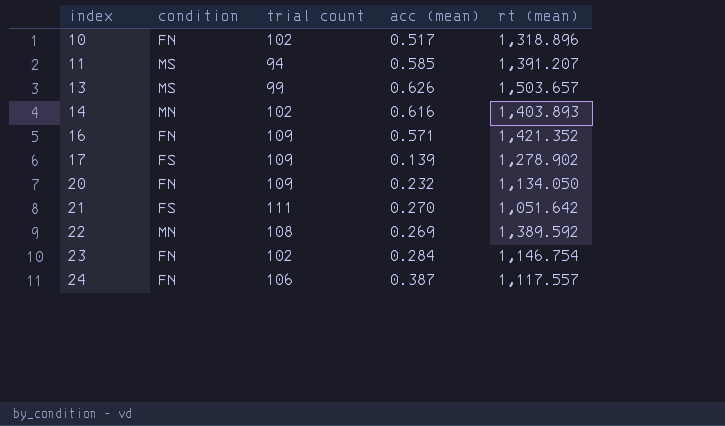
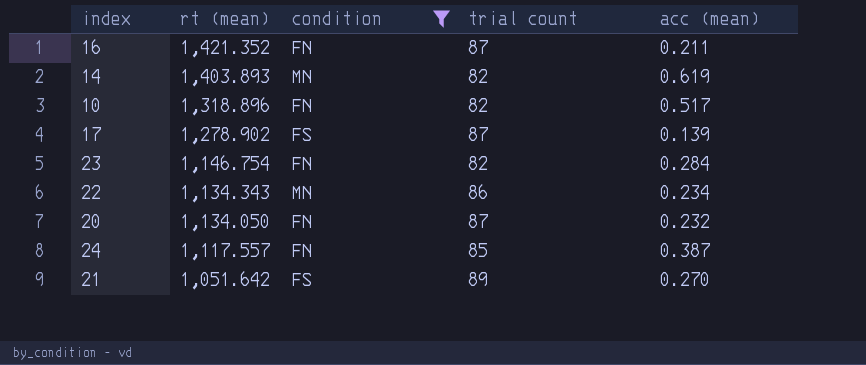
filter: none -> condition != MS
row order: index ascending -> rt (mean) descending
column rt (mean) | position: 5 -> 2
16 | trial count: 109 -> 87
16 | acc (mean): 0.571 -> 0.211
14 | trial count: 102 -> 82
14 | acc (mean): 0.616 -> 0.619
10 | trial count: 102 -> 82
17 | trial count: 109 -> 87
23 | trial count: 102 -> 82
22 | rt (mean): 1,389.592 -> 1,134.343
22 | trial count: 108 -> 86
22 | acc (mean): 0.269 -> 0.234
20 | trial count: 109 -> 87
24 | trial count: 106 -> 85
21 | trial count: 111 -> 89

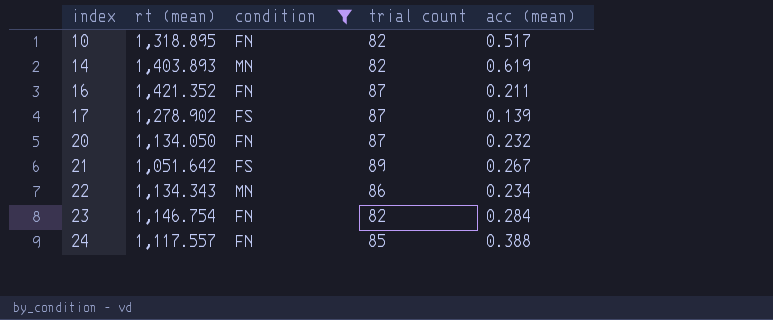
row order: rt (mean) descending -> index ascending
10 | rt (mean): 1,318.896 -> 1,318.895
21 | acc (mean): 0.270 -> 0.267
24 | acc (mean): 0.387 -> 0.388

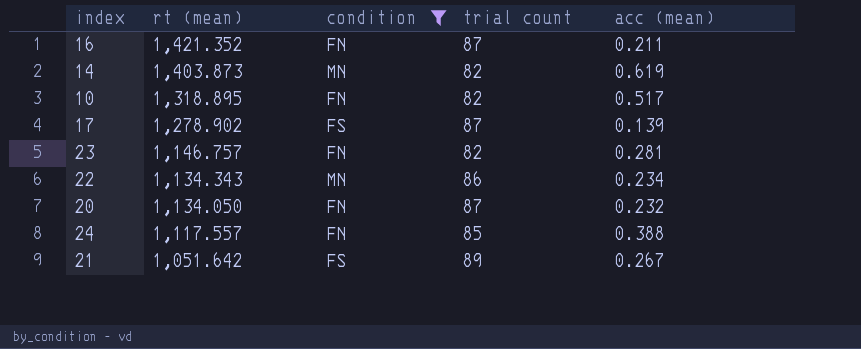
row order: index ascending -> rt (mean) descending
14 | rt (mean): 1,403.893 -> 1,403.873
23 | rt (mean): 1,146.754 -> 1,146.757
23 | acc (mean): 0.284 -> 0.281

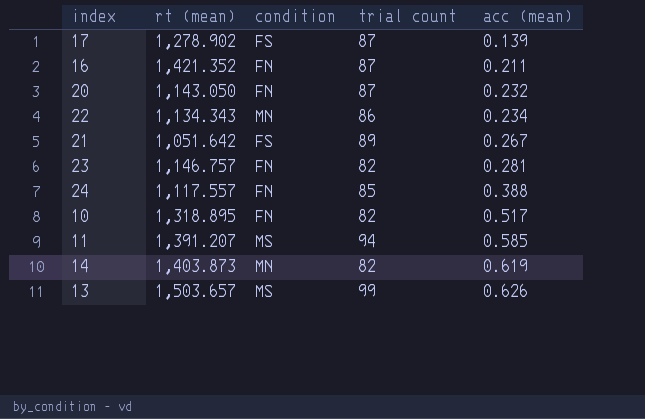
filter: condition != MS -> none
row order: rt (mean) descending -> acc (mean) ascending
20 | rt (mean): 1,134.050 -> 1,143.050

